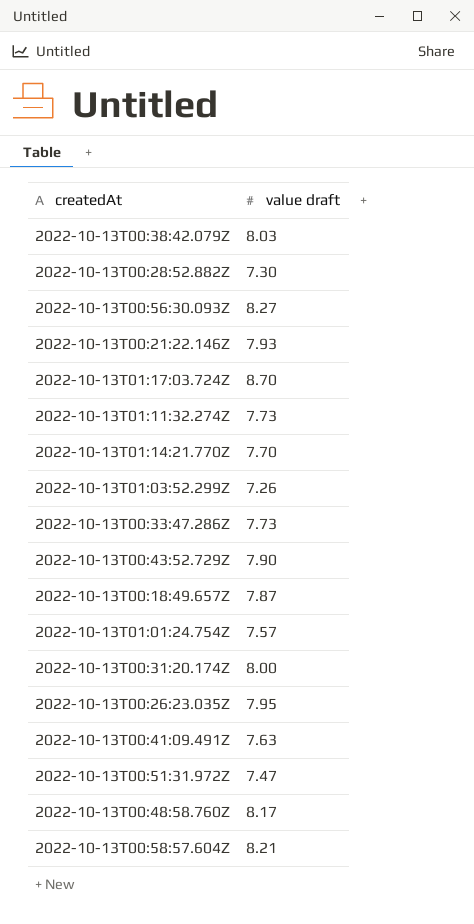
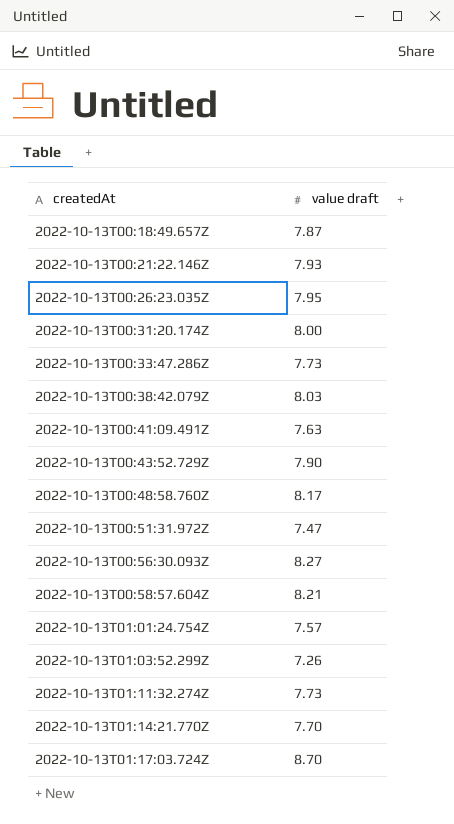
row order: none -> createdAt ascending
row 2022-10-13T00:28:52.882Z: 7.30 -> none

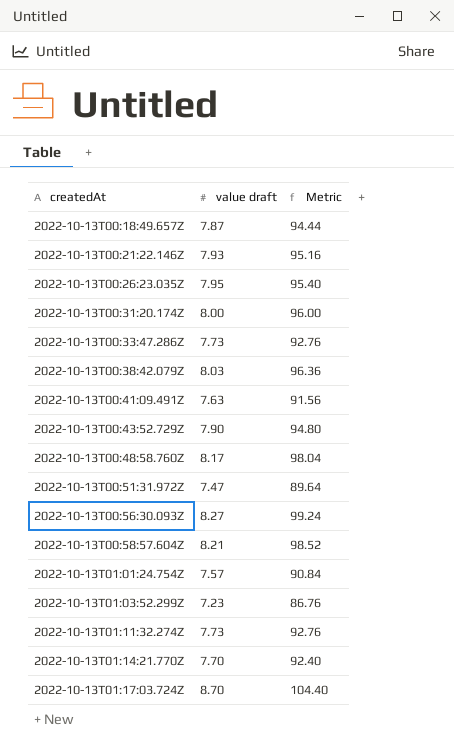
column Metric | formula: none -> [value draft] * 12
2022-10-13T01:03:52.299Z | value draft: 7.26 -> 7.23

